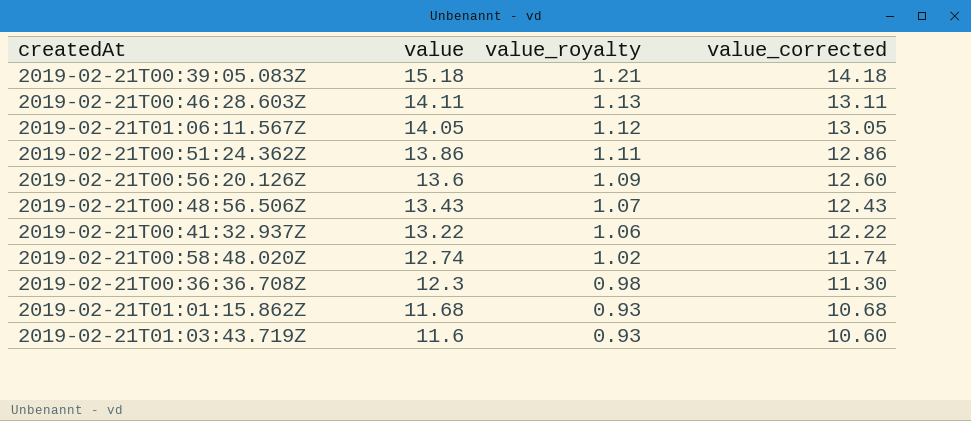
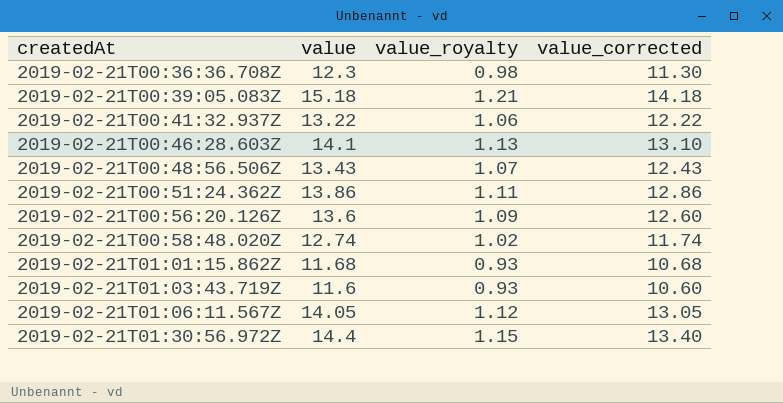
row order: value descending -> createdAt ascending
2019-02-21T00:46:28.603Z | value: 14.11 -> 14.1
2019-02-21T00:46:28.603Z | value_corrected: 13.11 -> 13.10
row 2019-02-21T01:30:56.972Z: none -> 14.4 | 1.15 | 13.40

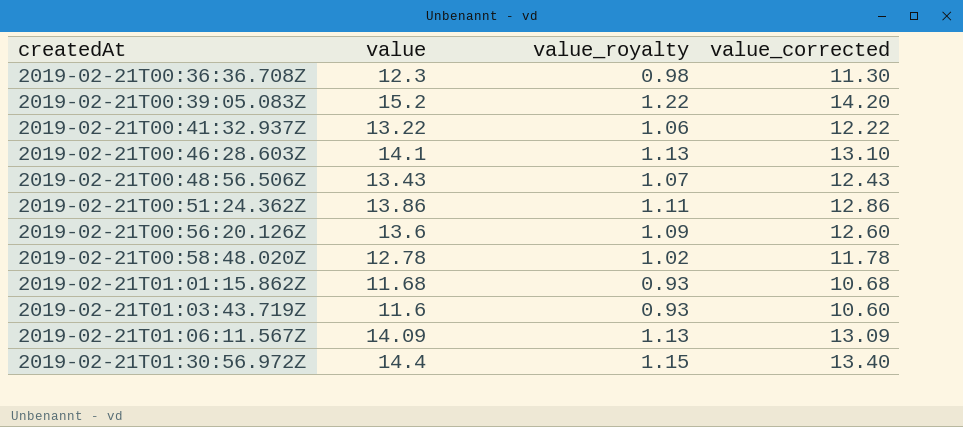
2019-02-21T00:39:05.083Z | value: 15.18 -> 15.2
2019-02-21T00:39:05.083Z | value_royalty: 1.21 -> 1.22
2019-02-21T00:39:05.083Z | value_corrected: 14.18 -> 14.20
2019-02-21T00:58:48.020Z | value: 12.74 -> 12.78
2019-02-21T00:58:48.020Z | value_corrected: 11.74 -> 11.78
2019-02-21T01:06:11.567Z | value: 14.05 -> 14.09
2019-02-21T01:06:11.567Z | value_royalty: 1.12 -> 1.13
2019-02-21T01:06:11.567Z | value_corrected: 13.05 -> 13.09

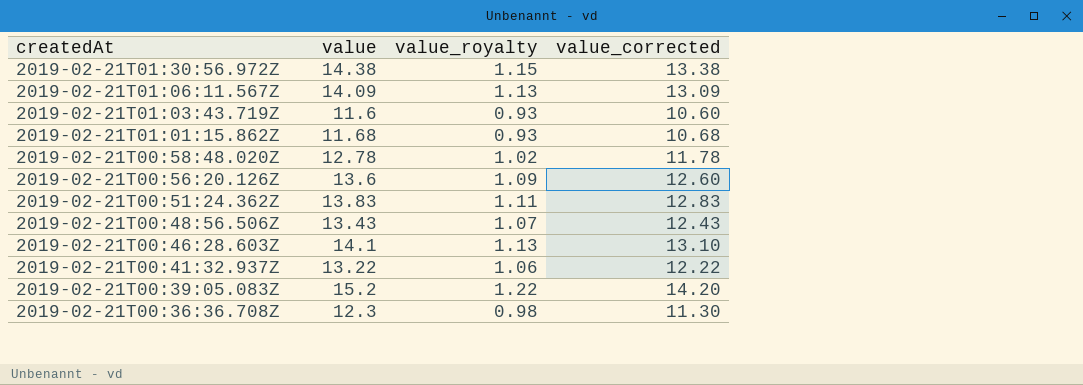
row order: createdAt ascending -> createdAt descending
2019-02-21T01:30:56.972Z | value: 14.4 -> 14.38
2019-02-21T01:30:56.972Z | value_corrected: 13.40 -> 13.38
2019-02-21T00:51:24.362Z | value: 13.86 -> 13.83
2019-02-21T00:51:24.362Z | value_corrected: 12.86 -> 12.83

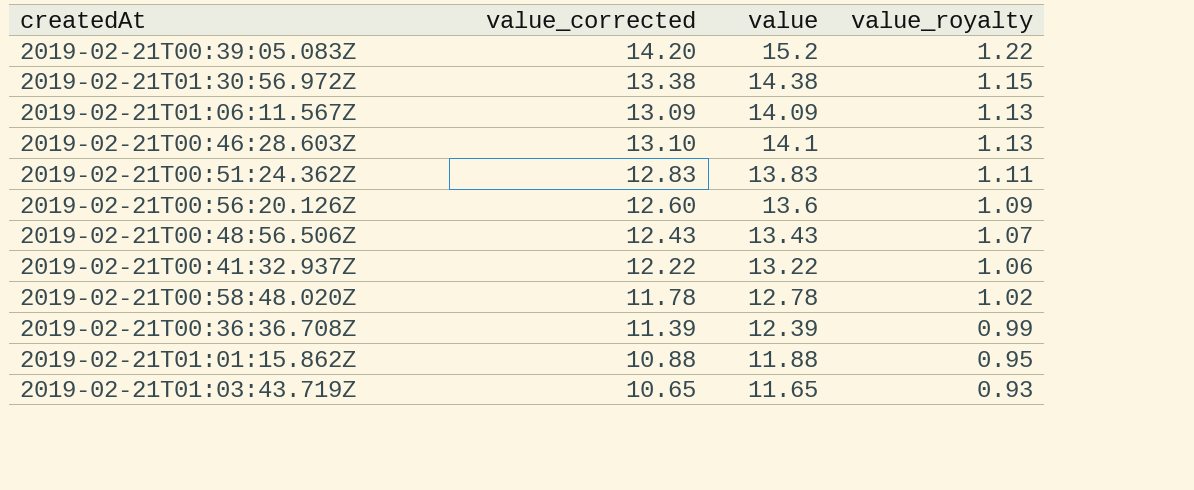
row order: createdAt descending -> value_royalty descending
column value_corrected | position: 4 -> 2
2019-02-21T00:36:36.708Z | value_corrected: 11.30 -> 11.39
2019-02-21T00:36:36.708Z | value: 12.3 -> 12.39
2019-02-21T00:36:36.708Z | value_royalty: 0.98 -> 0.99
2019-02-21T01:01:15.862Z | value_corrected: 10.68 -> 10.88
2019-02-21T01:01:15.862Z | value: 11.68 -> 11.88
2019-02-21T01:01:15.862Z | value_royalty: 0.93 -> 0.95
2019-02-21T01:03:43.719Z | value_corrected: 10.60 -> 10.65
2019-02-21T01:03:43.719Z | value: 11.6 -> 11.65

